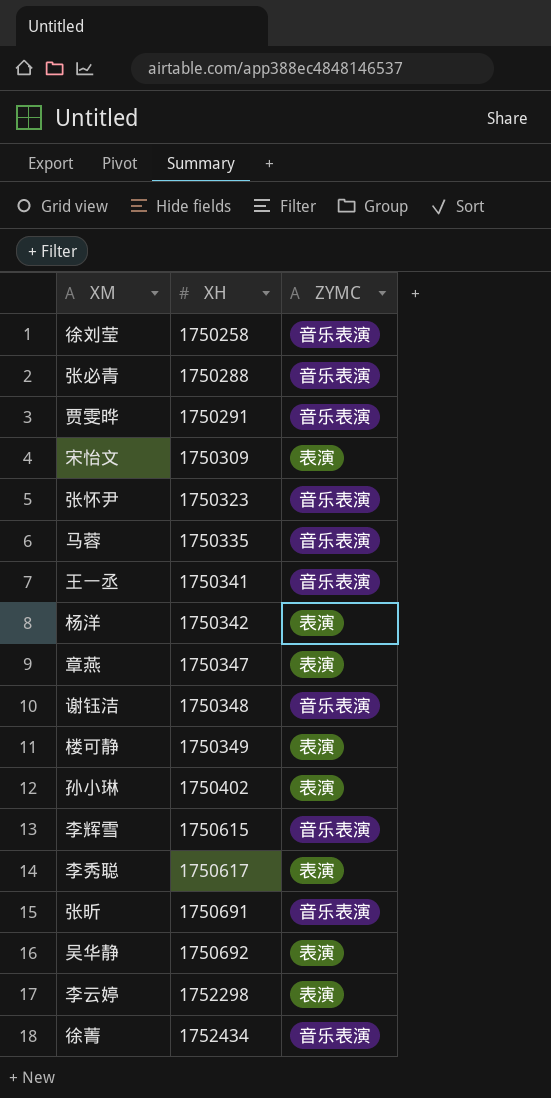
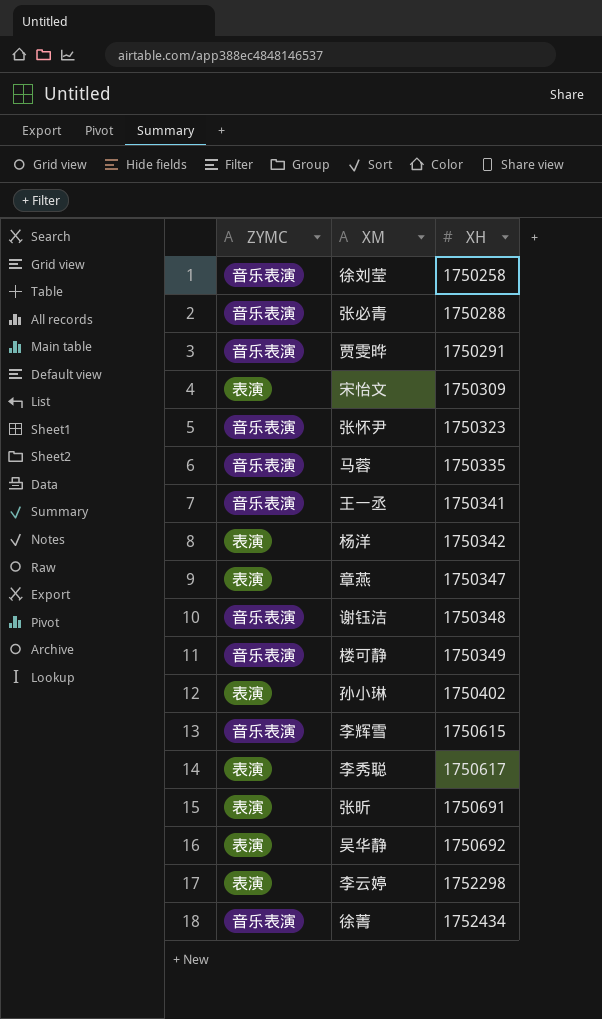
column ZYMC | position: 3 -> 1
楼可静 | ZYMC: 表演 -> 音乐表演
张昕 | ZYMC: 音乐表演 -> 表演

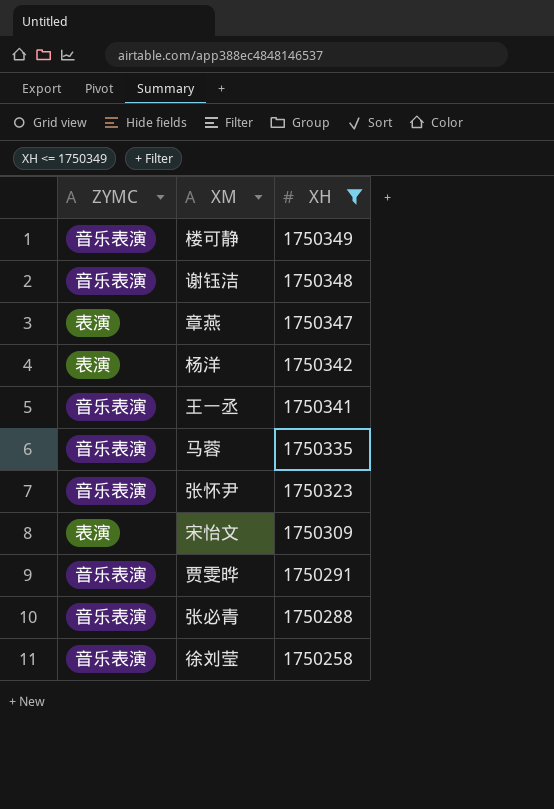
filter: none -> XH <= 1750349
row order: XH ascending -> XH descending

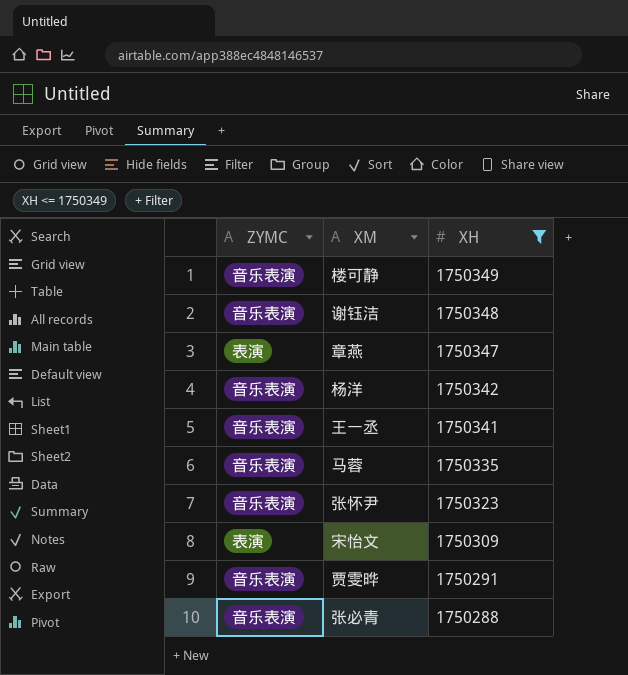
row 徐刘莹: 音乐表演 | 1750258 -> none
杨洋 | ZYMC: 表演 -> 音乐表演

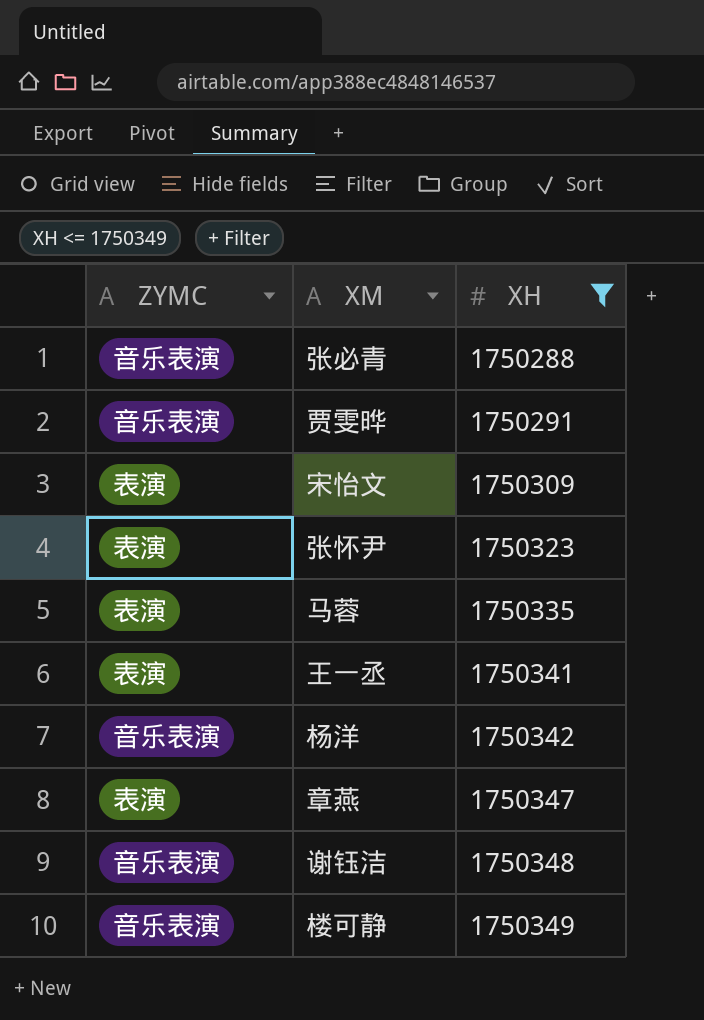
row order: XH descending -> XH ascending
张怀尹 | ZYMC: 音乐表演 -> 表演
马蓉 | ZYMC: 音乐表演 -> 表演
王一丞 | ZYMC: 音乐表演 -> 表演

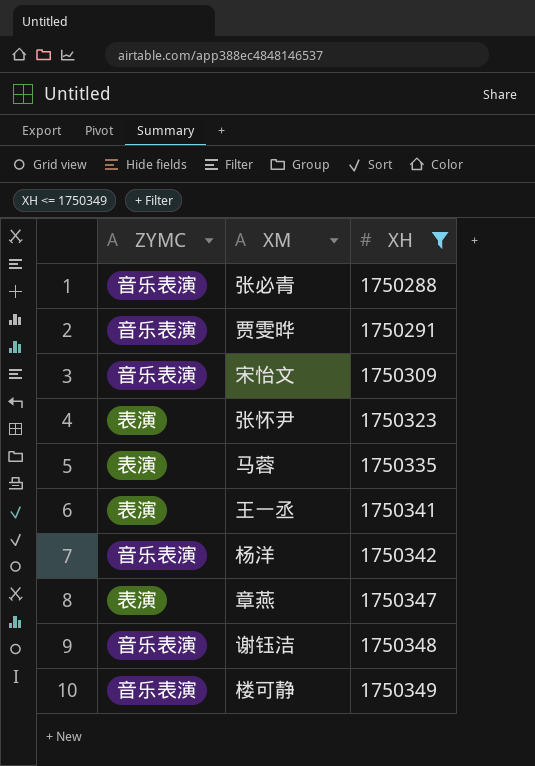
宋怡文 | ZYMC: 表演 -> 音乐表演

